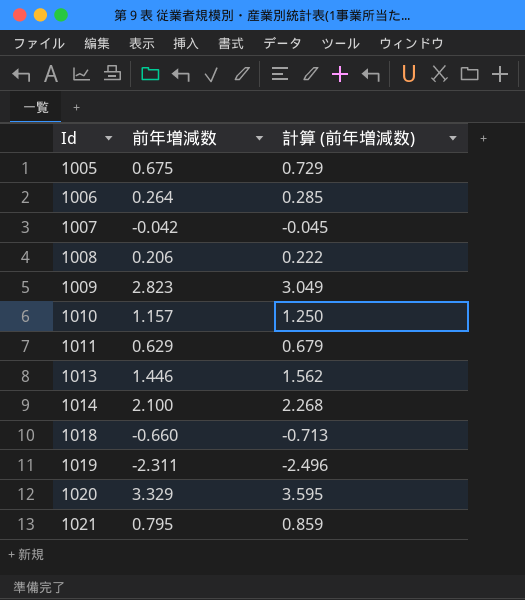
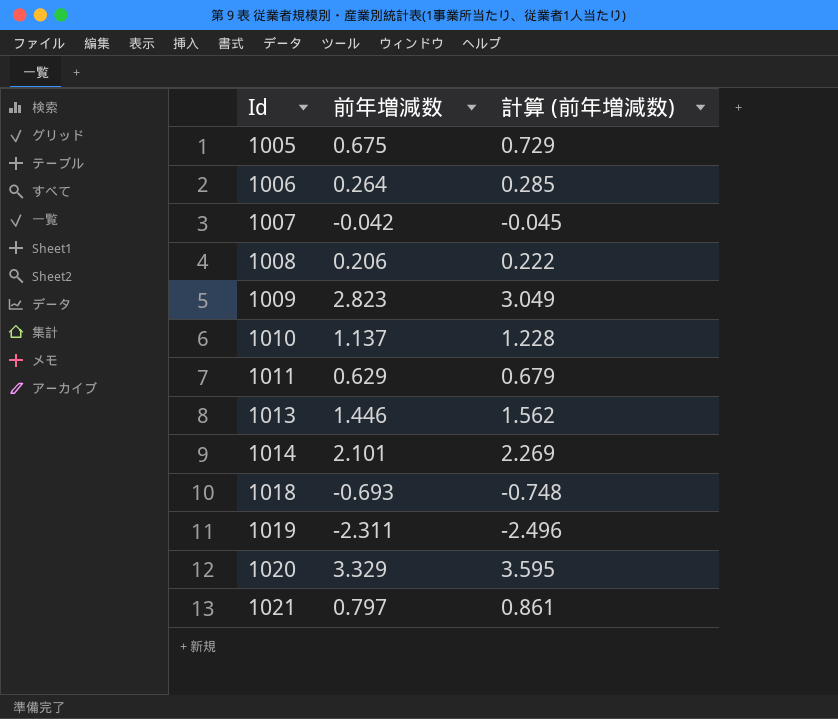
1010 | 前年増減数: 1.157 -> 1.137
1010 | 計算 (前年増減数): 1.250 -> 1.228
1014 | 前年増減数: 2.100 -> 2.101
1014 | 計算 (前年増減数): 2.268 -> 2.269
1018 | 前年増減数: -0.660 -> -0.693
1018 | 計算 (前年増減数): -0.713 -> -0.748
1021 | 前年増減数: 0.795 -> 0.797
1021 | 計算 (前年増減数): 0.859 -> 0.861

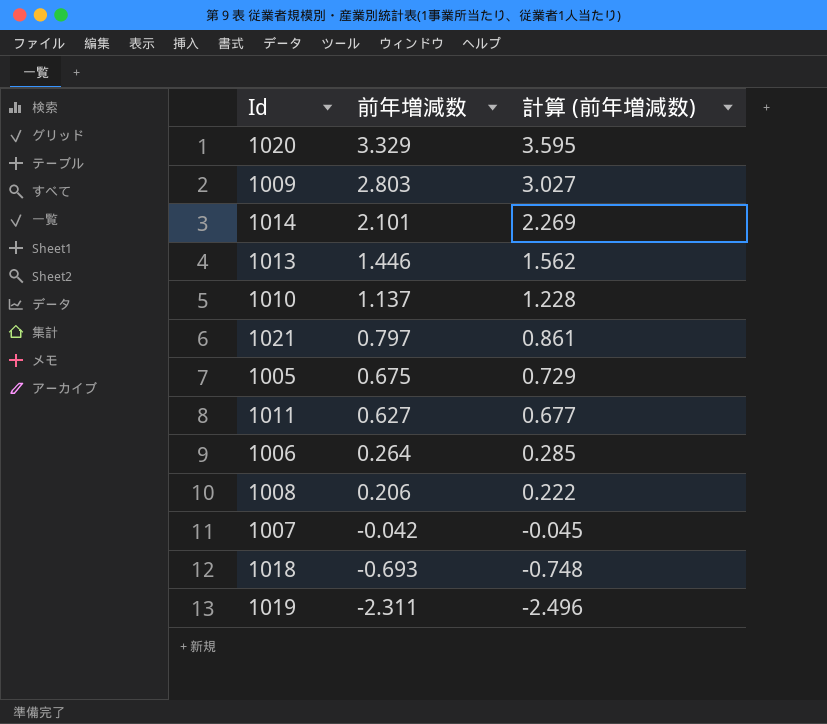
row order: Id ascending -> 前年増減数 descending
1009 | 前年増減数: 2.823 -> 2.803
1009 | 計算 (前年増減数): 3.049 -> 3.027
1011 | 前年増減数: 0.629 -> 0.627
1011 | 計算 (前年増減数): 0.679 -> 0.677

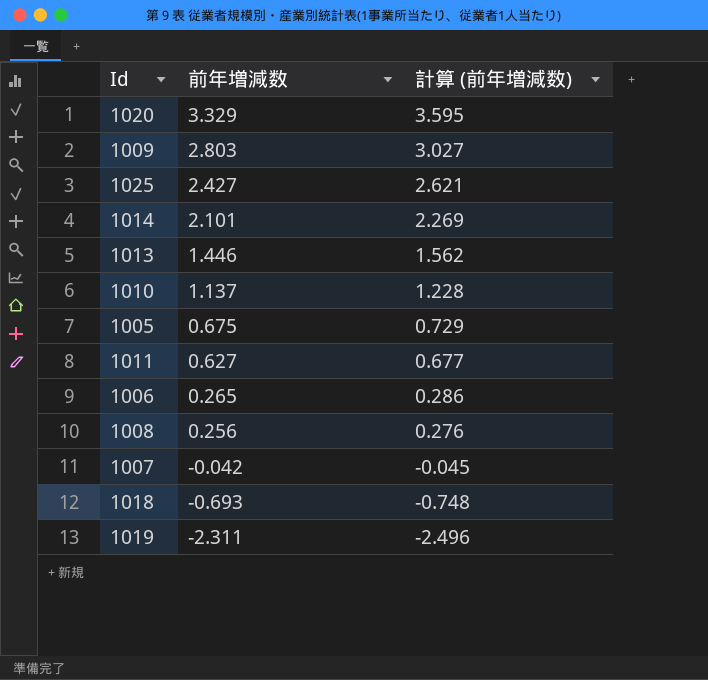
row 1021: 0.797 | 0.861 -> none
row 1025: none -> 2.427 | 2.621
1006 | 前年増減数: 0.264 -> 0.265
1006 | 計算 (前年増減数): 0.285 -> 0.286
1008 | 前年増減数: 0.206 -> 0.256
1008 | 計算 (前年増減数): 0.222 -> 0.276

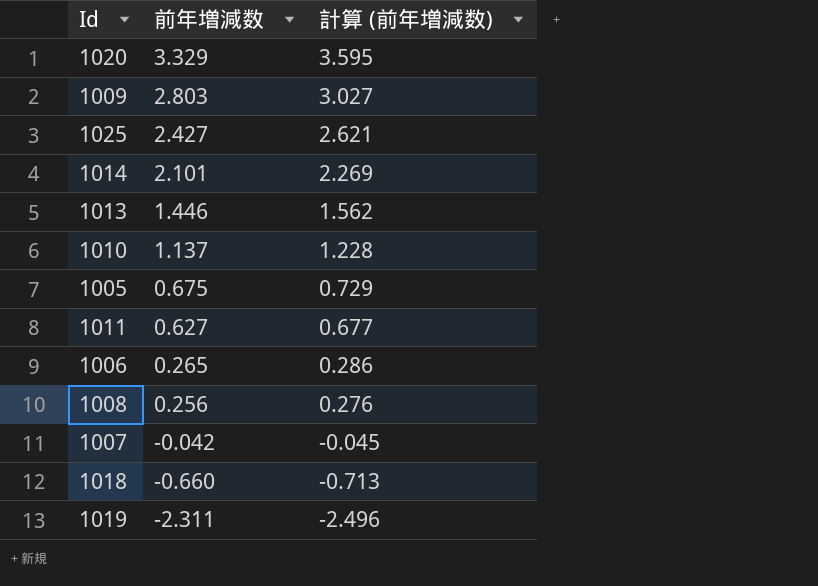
1018 | 前年増減数: -0.693 -> -0.660
1018 | 計算 (前年増減数): -0.748 -> -0.713

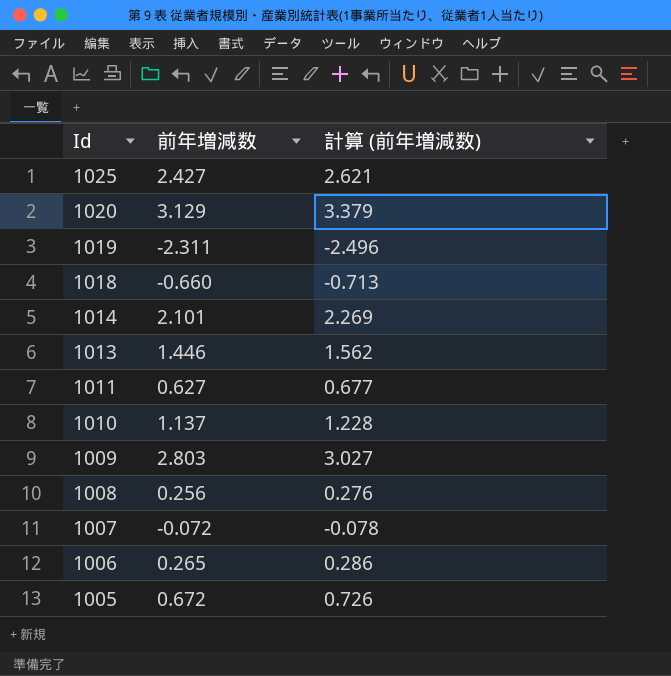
row order: 前年増減数 descending -> Id descending
1020 | 前年増減数: 3.329 -> 3.129
1020 | 計算 (前年増減数): 3.595 -> 3.379
1007 | 前年増減数: -0.042 -> -0.072
1007 | 計算 (前年増減数): -0.045 -> -0.078
1005 | 前年増減数: 0.675 -> 0.672
1005 | 計算 (前年増減数): 0.729 -> 0.726

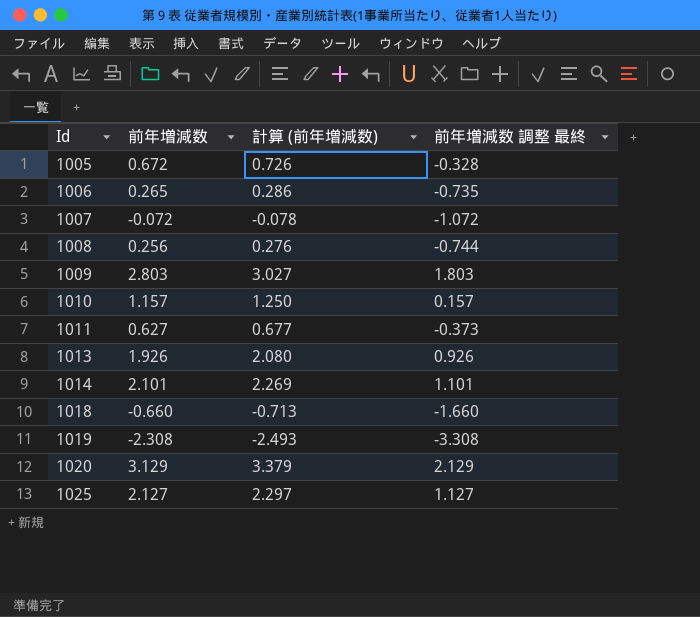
row order: Id descending -> Id ascending
column 前年増減数 調整 最終 | formula: none -> [前年増減数] - 1
1010 | 前年増減数: 1.137 -> 1.157
1010 | 計算 (前年増減数): 1.228 -> 1.250
1013 | 前年増減数: 1.446 -> 1.926
1013 | 計算 (前年増減数): 1.562 -> 2.080
1019 | 前年増減数: -2.311 -> -2.308
1019 | 計算 (前年増減数): -2.496 -> -2.493
1025 | 前年増減数: 2.427 -> 2.127
1025 | 計算 (前年増減数): 2.621 -> 2.297

